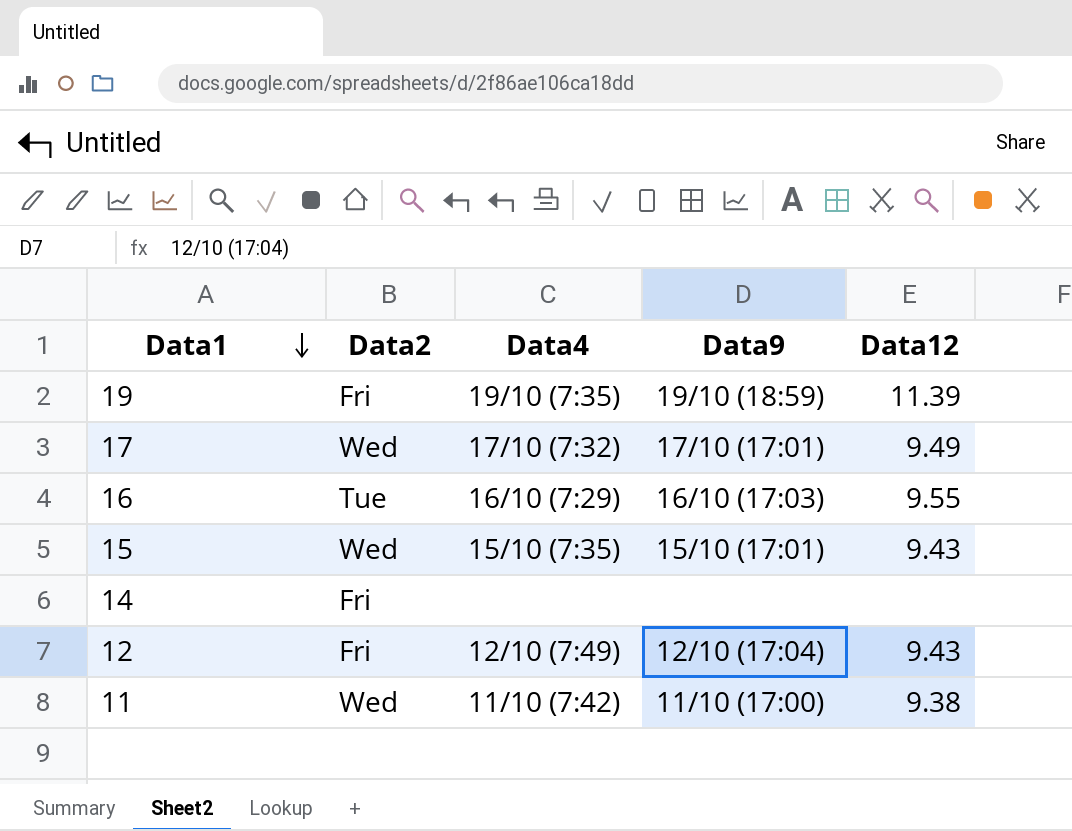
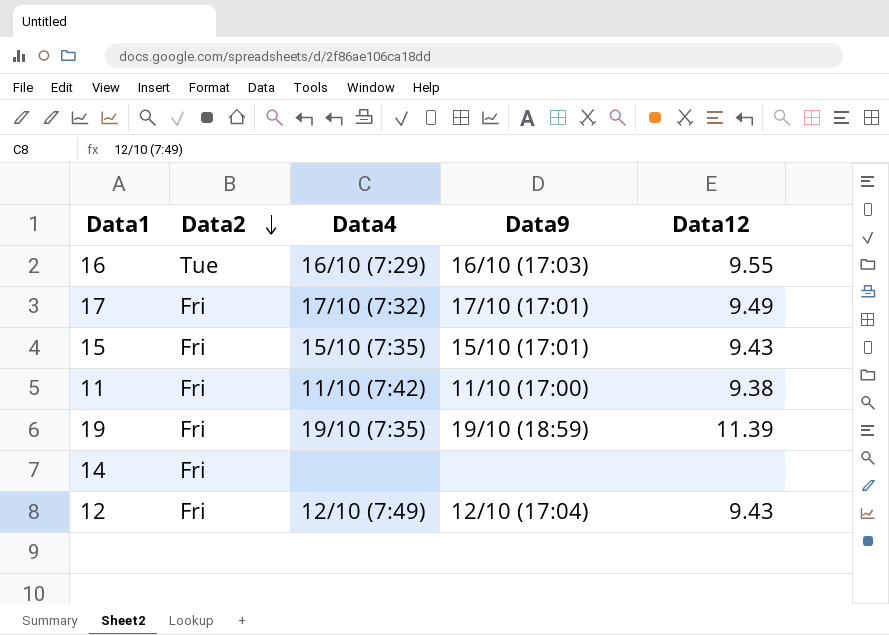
row order: Data1 descending -> Data2 descending
17 | Data2: Wed -> Fri
15 | Data2: Wed -> Fri
11 | Data2: Wed -> Fri

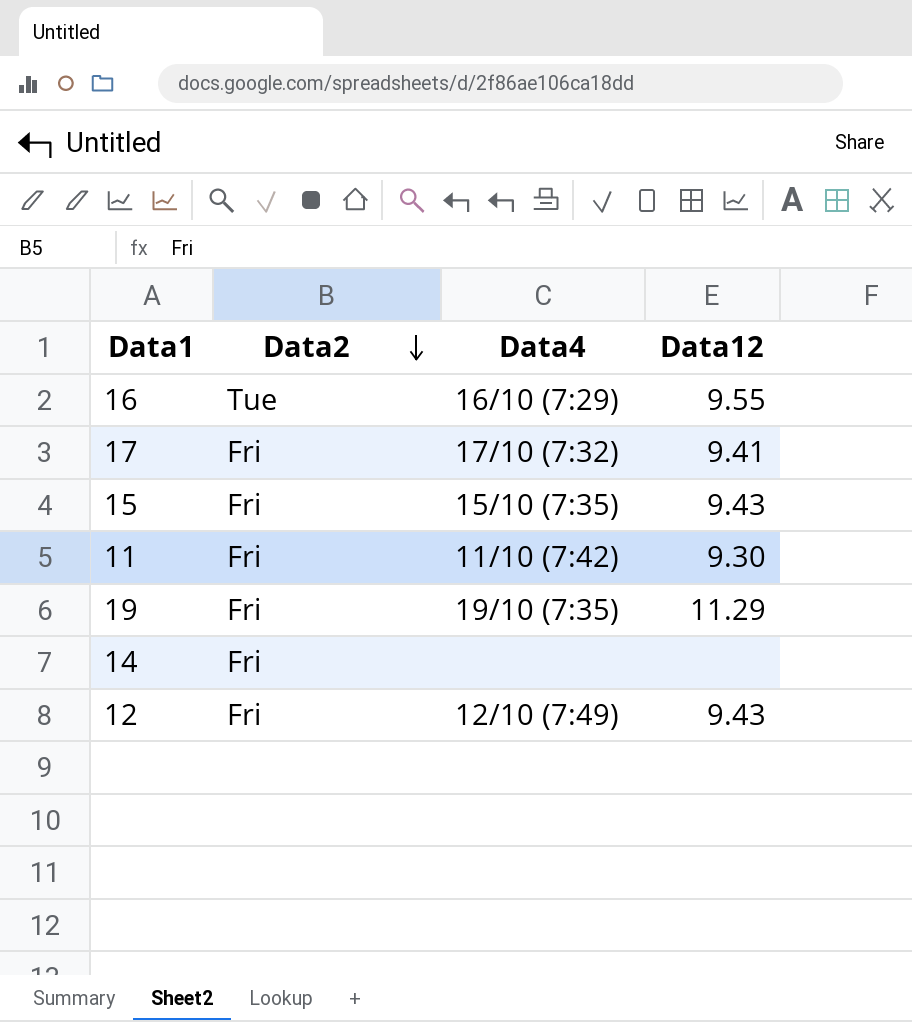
column Data9 | position: 4 -> none
17 | Data12: 9.49 -> 9.41
11 | Data12: 9.38 -> 9.30
19 | Data12: 11.39 -> 11.29

